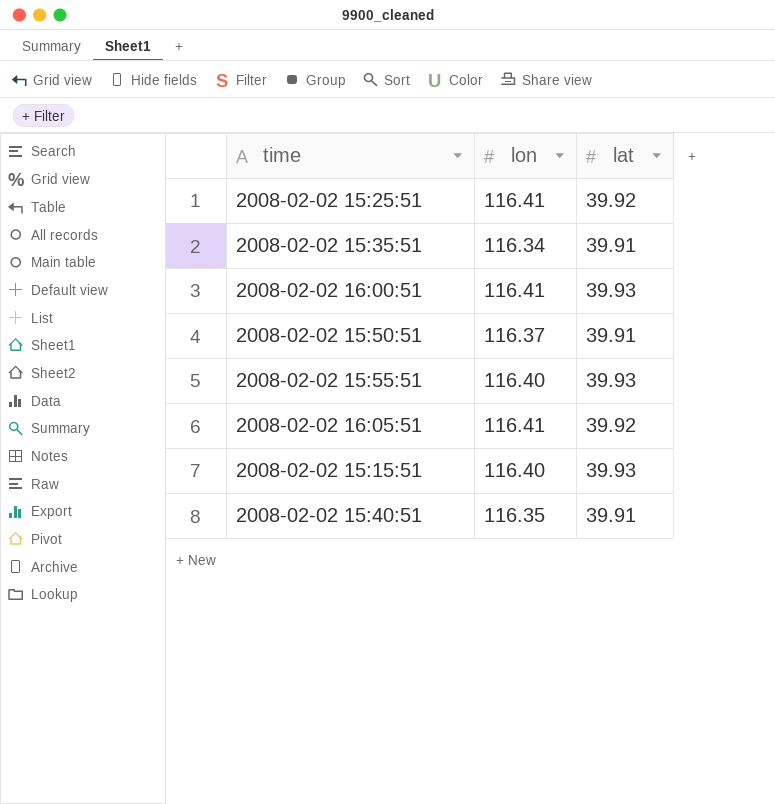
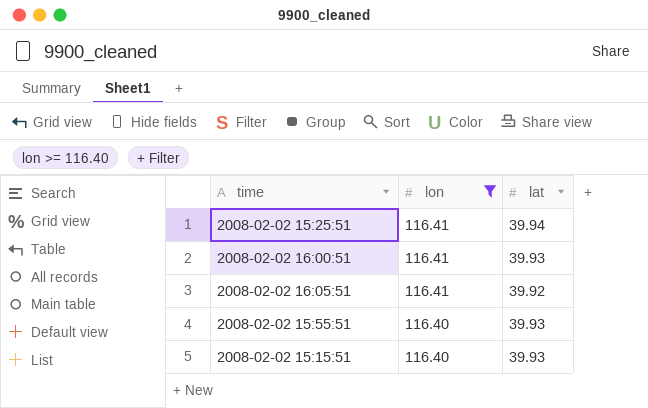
filter: none -> lon >= 116.40
row order: none -> lon descending
2008-02-02 15:25:51 | lat: 39.92 -> 39.94

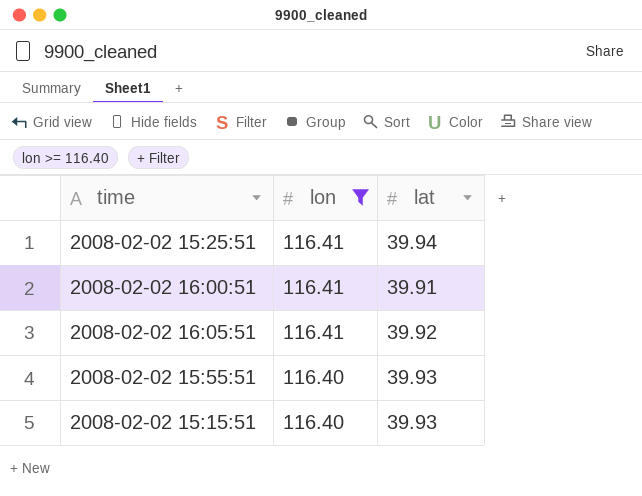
2008-02-02 16:00:51 | lat: 39.93 -> 39.91

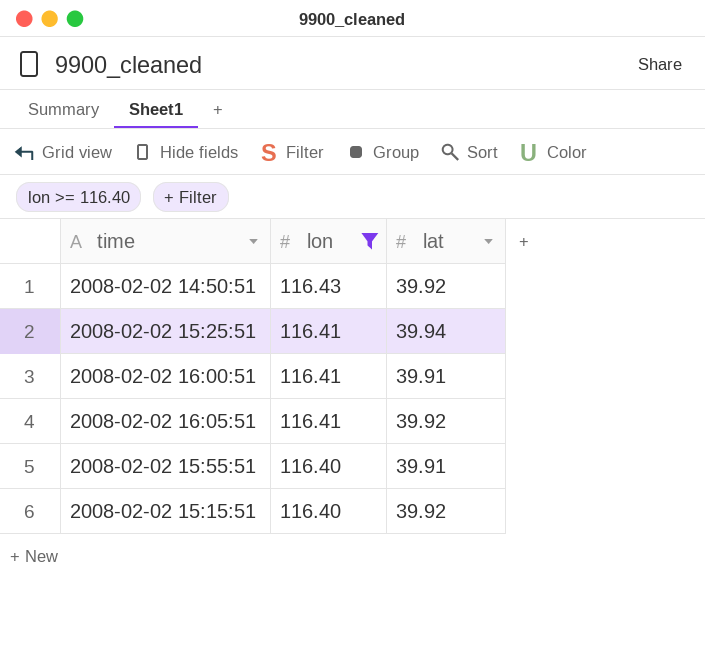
row 2008-02-02 14:50:51: none -> 116.43 | 39.92
2008-02-02 15:55:51 | lat: 39.93 -> 39.91
2008-02-02 15:15:51 | lat: 39.93 -> 39.92

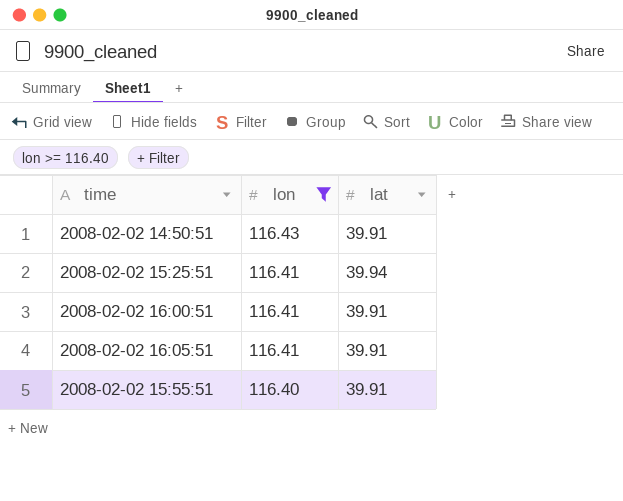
row 2008-02-02 15:15:51: 116.40 | 39.92 -> none
2008-02-02 14:50:51 | lat: 39.92 -> 39.91
2008-02-02 16:05:51 | lat: 39.92 -> 39.91

